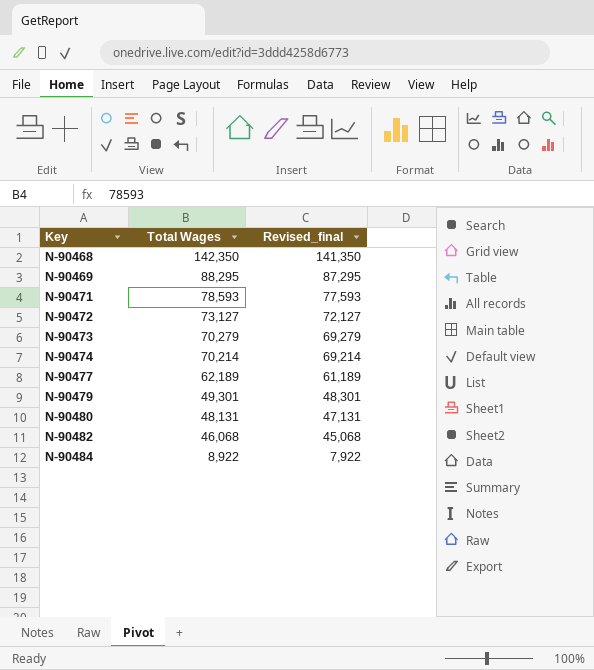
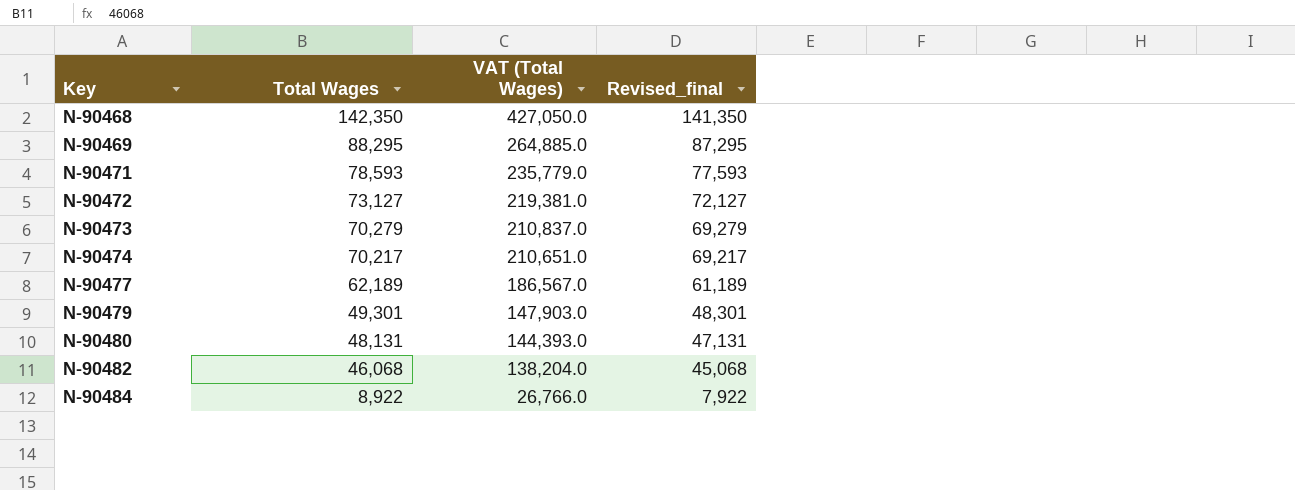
column VAT (Total Wages) | formula: none -> [Total Wages] * 3
N-90474 | Total Wages: 70,214 -> 70,217
N-90474 | Revised_final: 69,214 -> 69,217

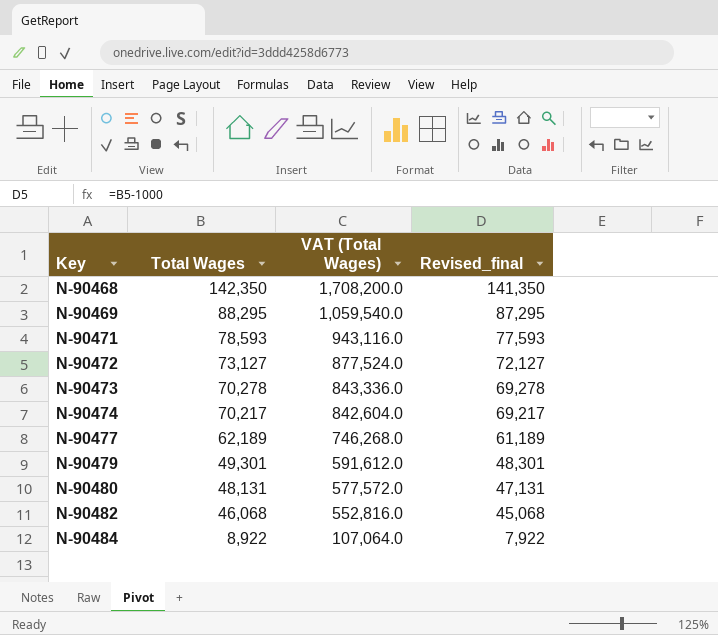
column VAT (Total Wages) | formula: [Total Wages] * 3 -> [Total Wages] * 12
N-90473 | Total Wages: 70,279 -> 70,278
N-90473 | Revised_final: 69,279 -> 69,278

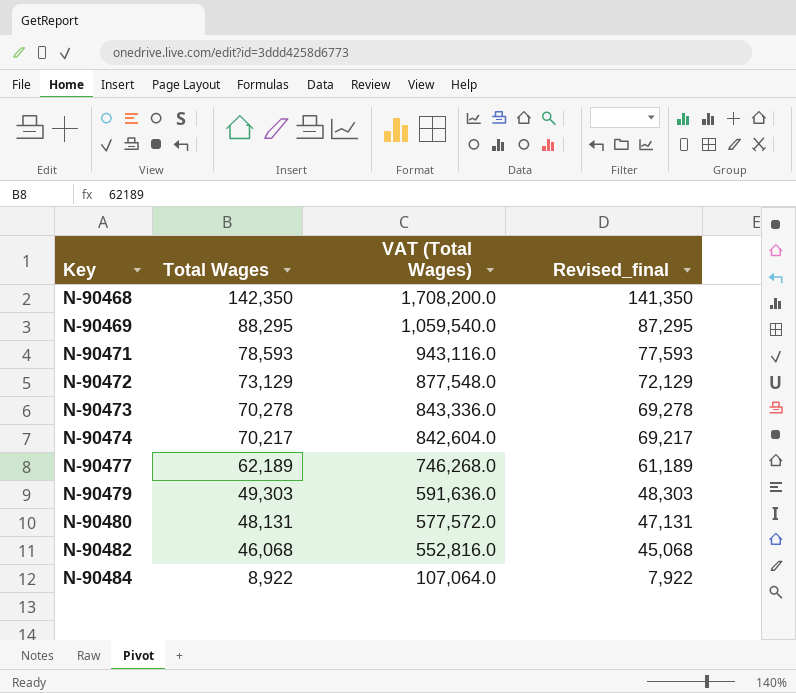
N-90472 | Total Wages: 73,127 -> 73,129
N-90472 | VAT (Total Wages): 877,524.0 -> 877,548.0
N-90472 | Revised_final: 72,127 -> 72,129
N-90479 | Total Wages: 49,301 -> 49,303
N-90479 | VAT (Total Wages): 591,612.0 -> 591,636.0
N-90479 | Revised_final: 48,301 -> 48,303

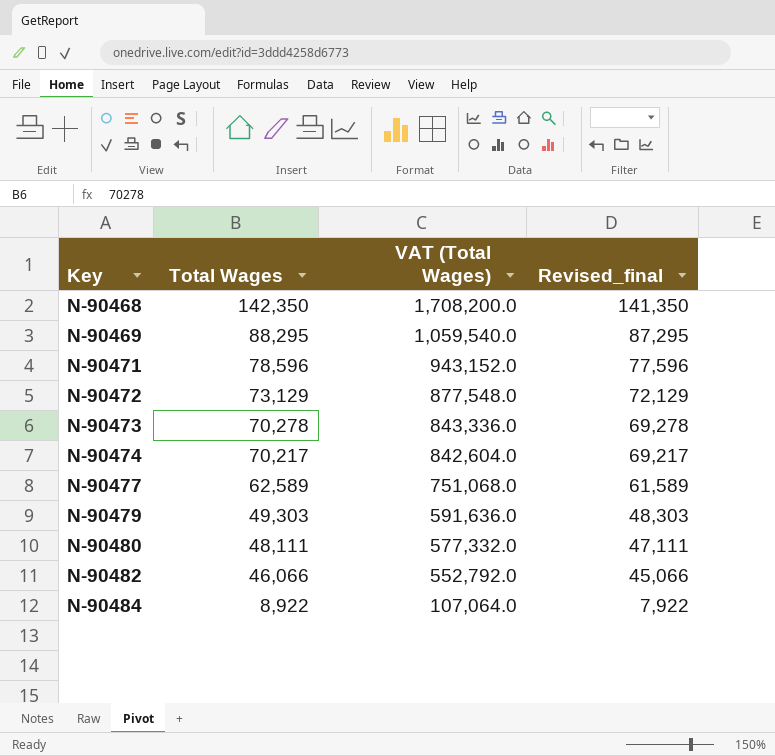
N-90471 | Total Wages: 78,593 -> 78,596
N-90471 | VAT (Total Wages): 943,116.0 -> 943,152.0
N-90471 | Revised_final: 77,593 -> 77,596
N-90477 | Total Wages: 62,189 -> 62,589
N-90477 | VAT (Total Wages): 746,268.0 -> 751,068.0
N-90477 | Revised_final: 61,189 -> 61,589
N-90480 | Total Wages: 48,131 -> 48,111
N-90480 | VAT (Total Wages): 577,572.0 -> 577,332.0
N-90480 | Revised_final: 47,131 -> 47,111
N-90482 | Total Wages: 46,068 -> 46,066
N-90482 | VAT (Total Wages): 552,816.0 -> 552,792.0
N-90482 | Revised_final: 45,068 -> 45,066

